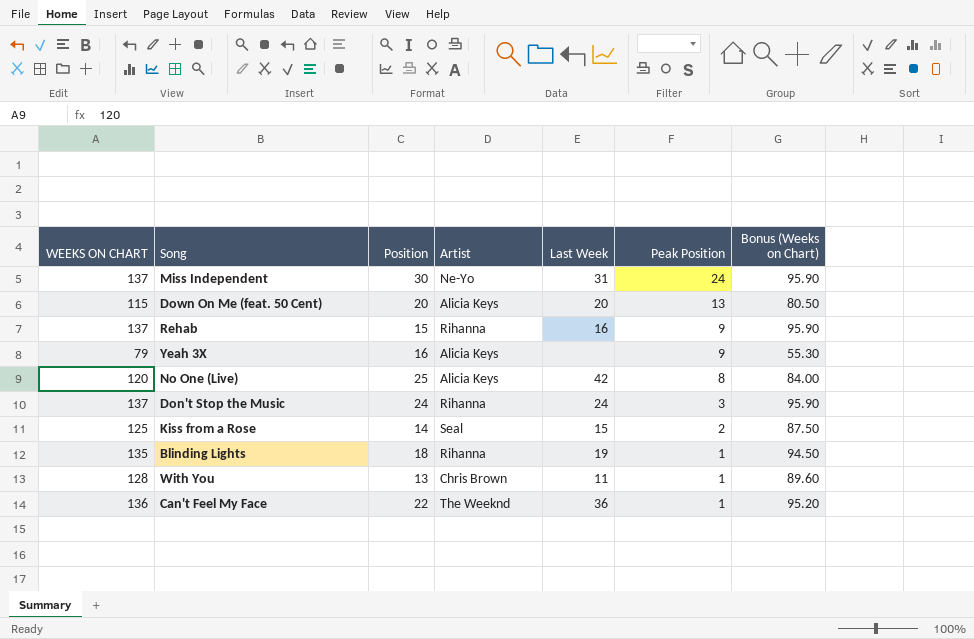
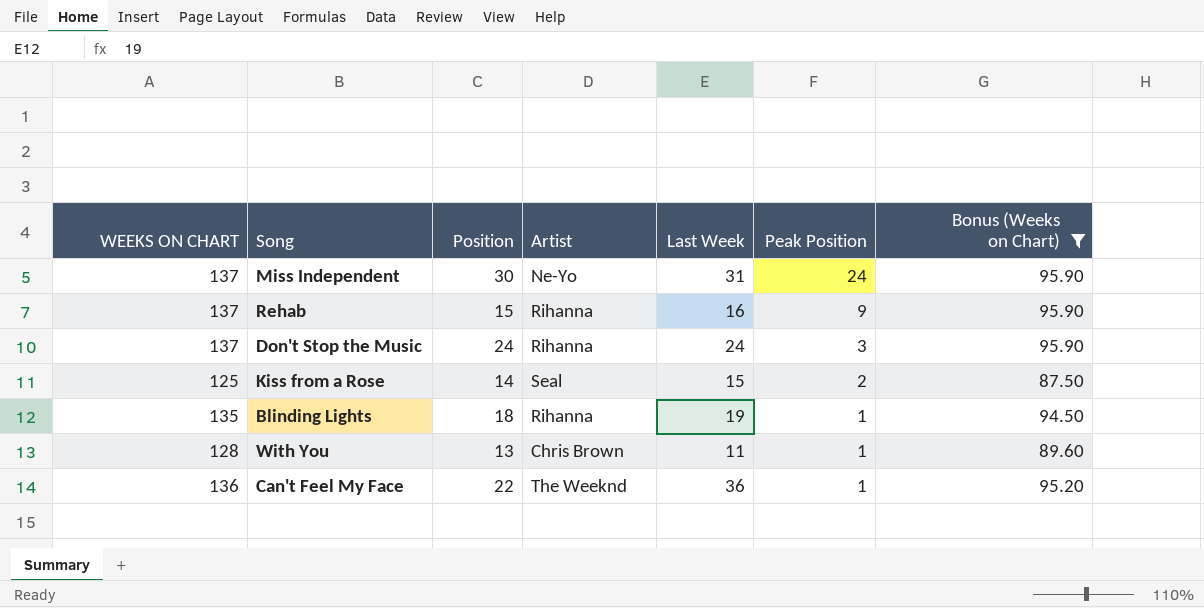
filter: none -> Bonus (Weeks on Chart) >= 87.50

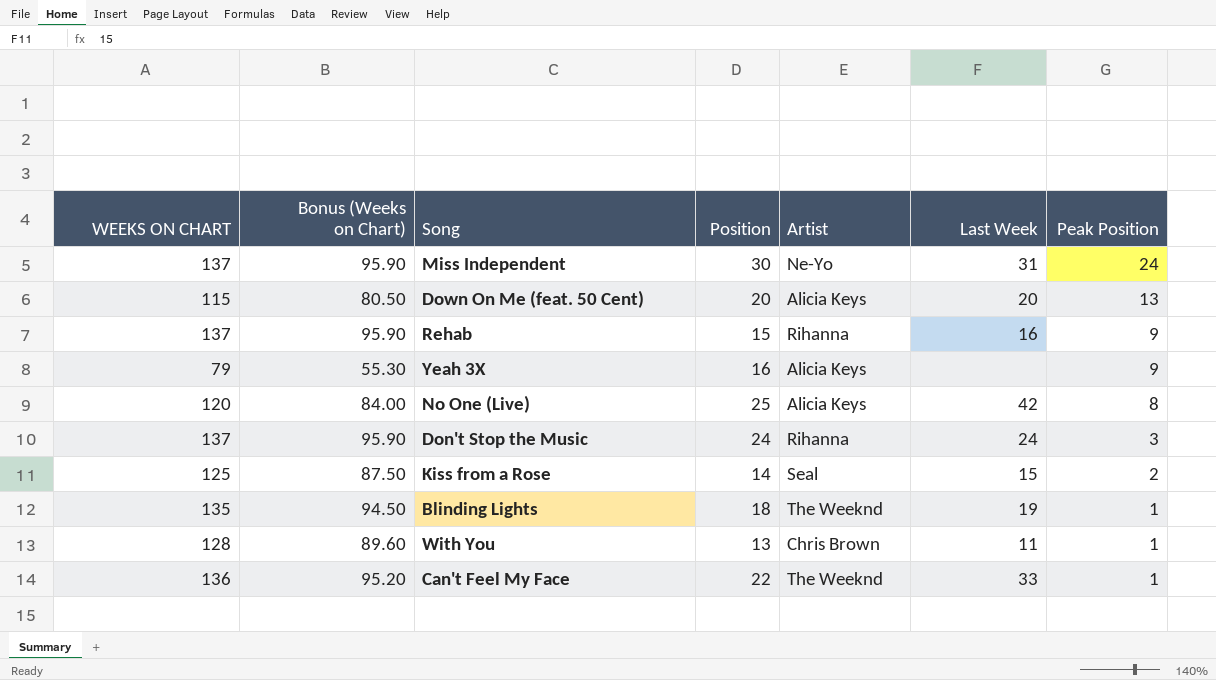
filter: Bonus (Weeks on Chart) >= 87.50 -> none
column Bonus (Weeks on Chart) | position: 7 -> 2
Blinding Lights | Artist: Rihanna -> The Weeknd
Can't Feel My Face | Last Week: 36 -> 33

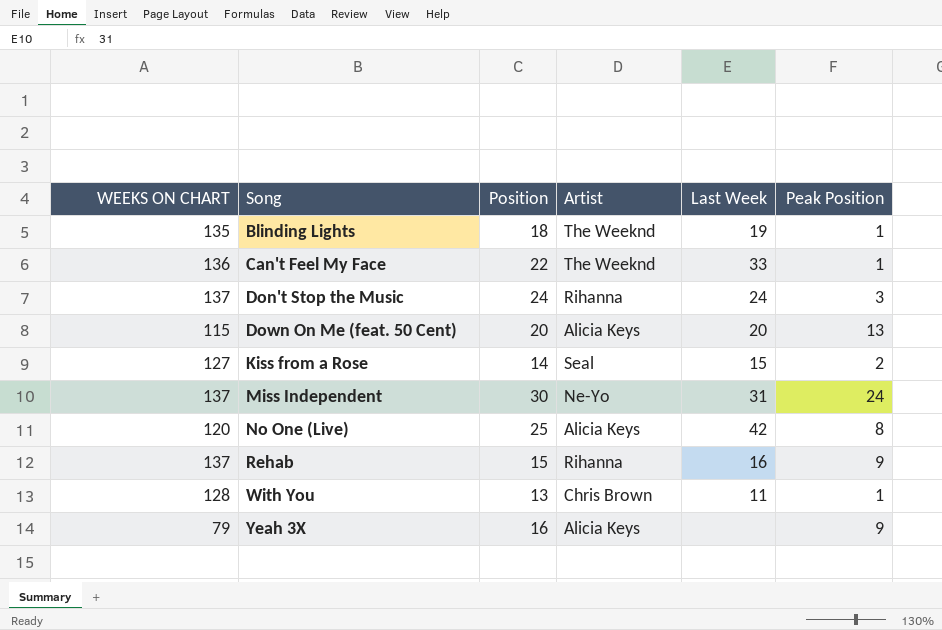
row order: Peak Position descending -> Song ascending
column Bonus (Weeks on Chart) | formula: [WEEKS ON CHART] * 0.7 -> none
Kiss from a Rose | WEEKS ON CHART: 125 -> 127

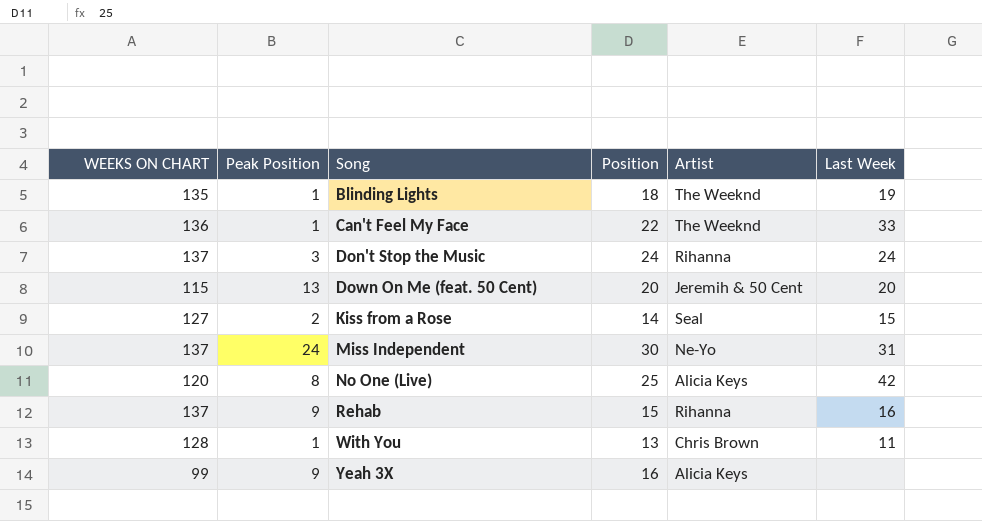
column Peak Position | position: 6 -> 2
Down On Me (feat. 50 Cent) | Artist: Alicia Keys -> Jeremih & 50 Cent
Yeah 3X | WEEKS ON CHART: 79 -> 99

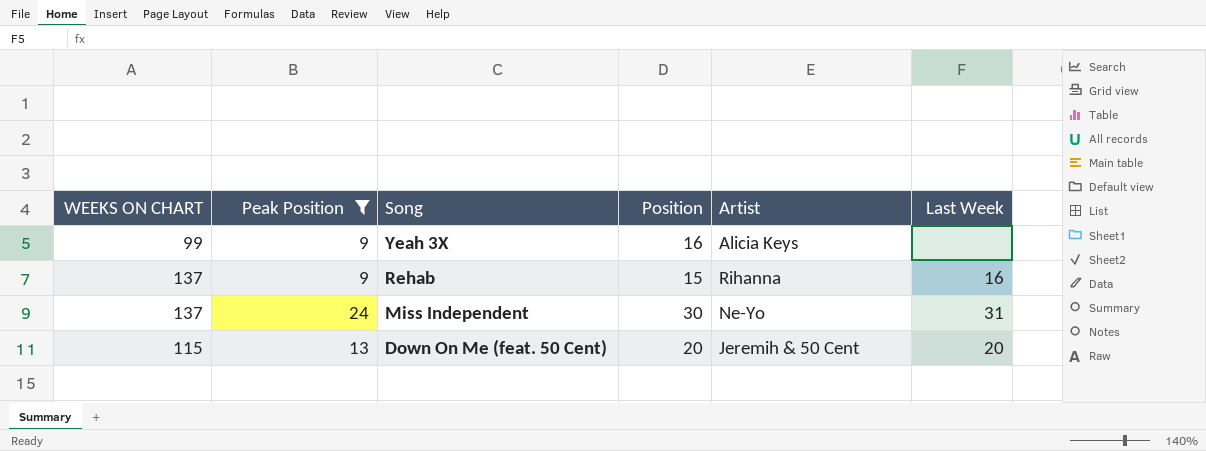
filter: none -> Peak Position >= 9
row order: Song ascending -> Song descending

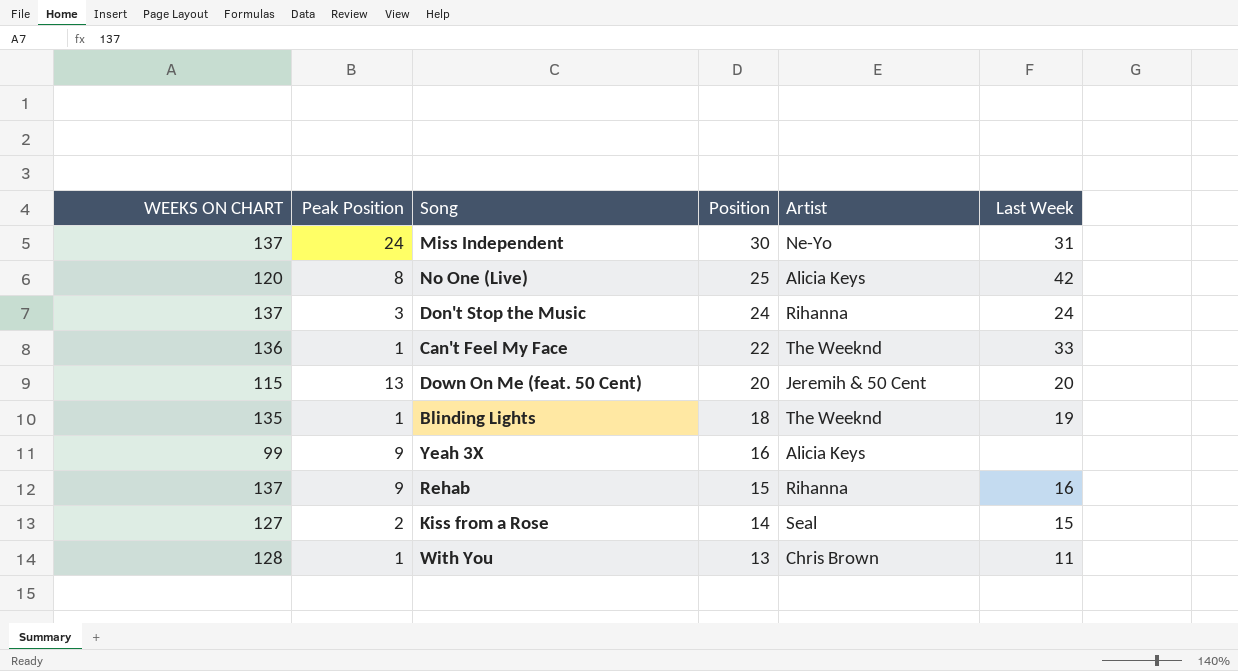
filter: Peak Position >= 9 -> none
row order: Song descending -> Position descending

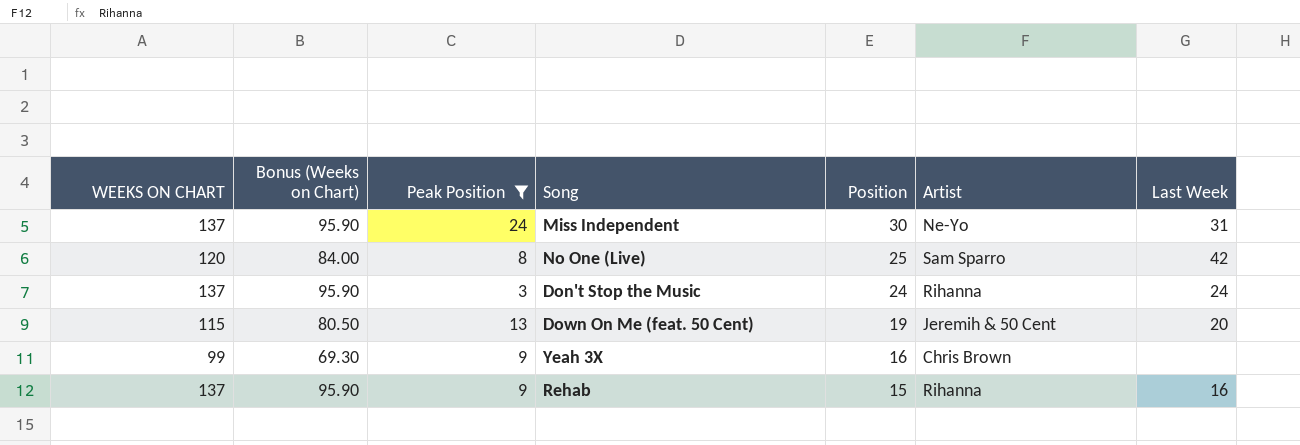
filter: none -> Peak Position >= 3
column Bonus (Weeks on Chart) | formula: none -> [WEEKS ON CHART] * 0.7
No One (Live) | Artist: Alicia Keys -> Sam Sparro
Down On Me (feat. 50 Cent) | Position: 20 -> 19
Yeah 3X | Artist: Alicia Keys -> Chris Brown

